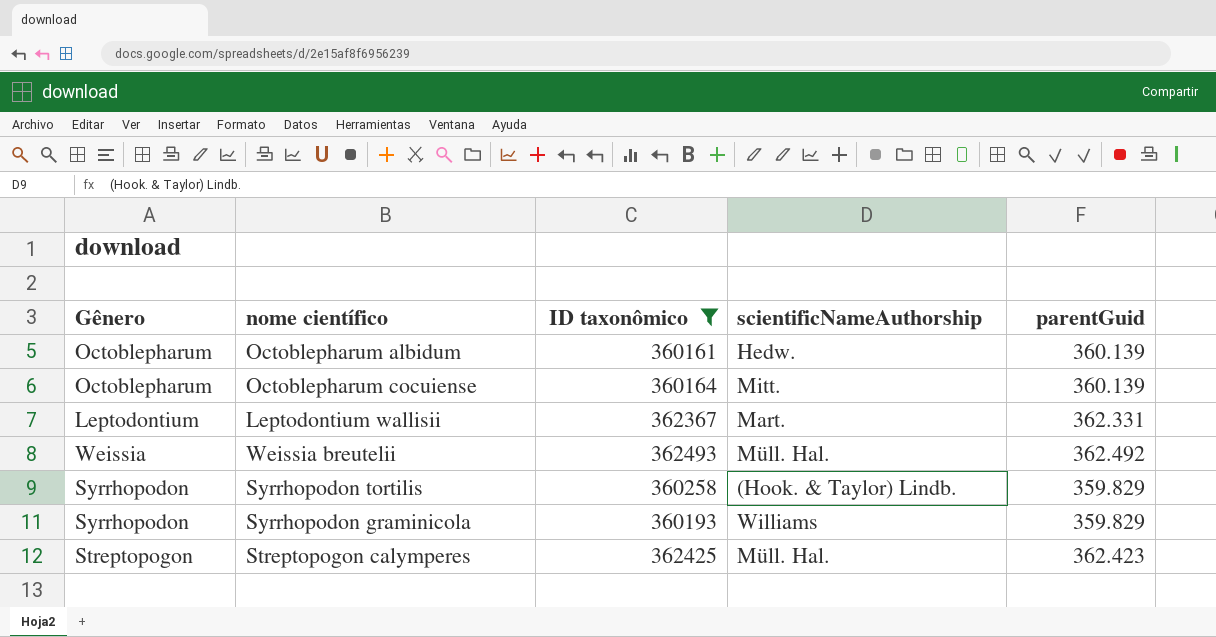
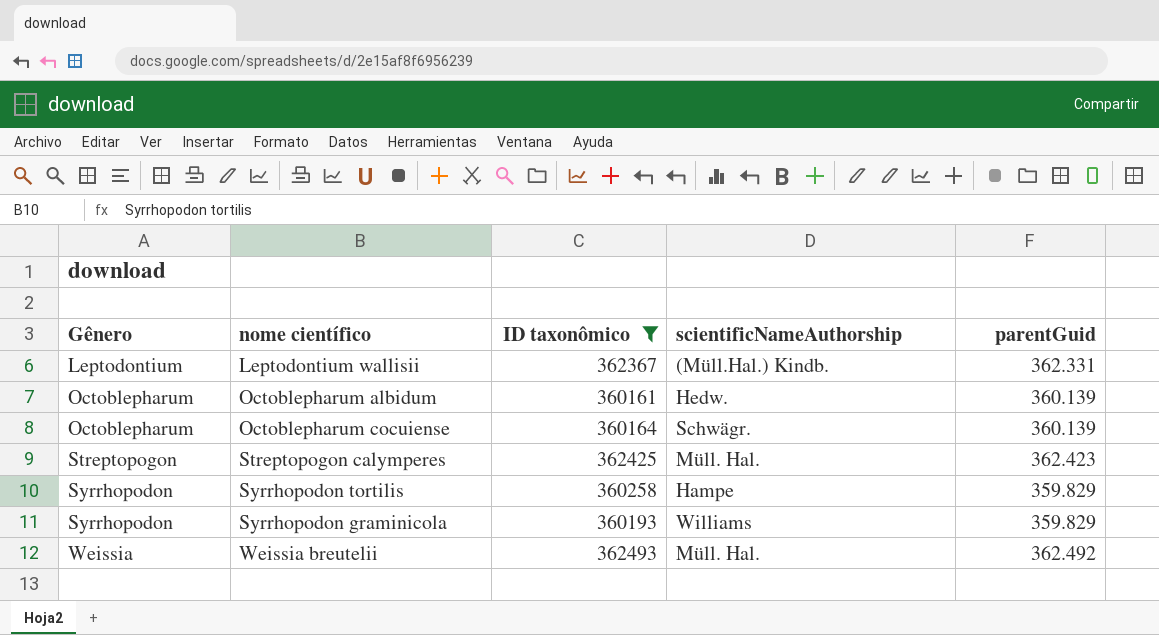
row order: none -> Gênero ascending
Leptodontium wallisii | scientificNameAuthorship: Mart. -> (Müll.Hal.) Kindb.
Octoblepharum cocuiense | scientificNameAuthorship: Mitt. -> Schwägr.
Syrrhopodon tortilis | scientificNameAuthorship: (Hook. & Taylor) Lindb. -> Hampe

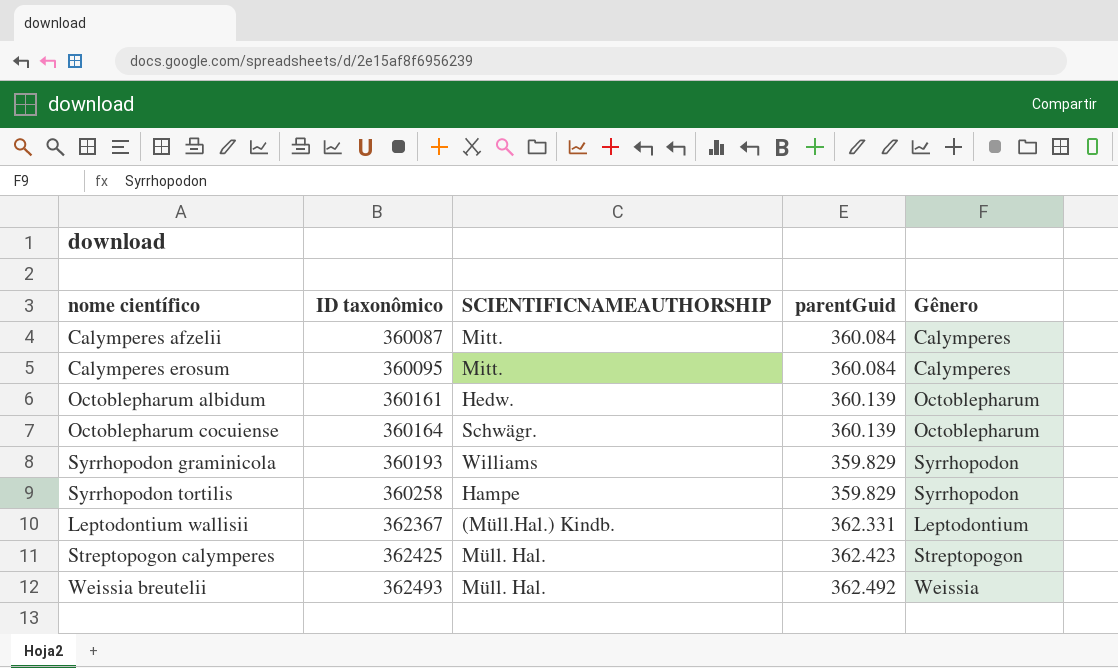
filter: ID taxonômico >= 360161 -> none
row order: Gênero ascending -> ID taxonômico ascending
column name: scientificNameAuthorship -> SCIENTIFICNAMEAUTHORSHIP
column Gênero | position: 1 -> 5

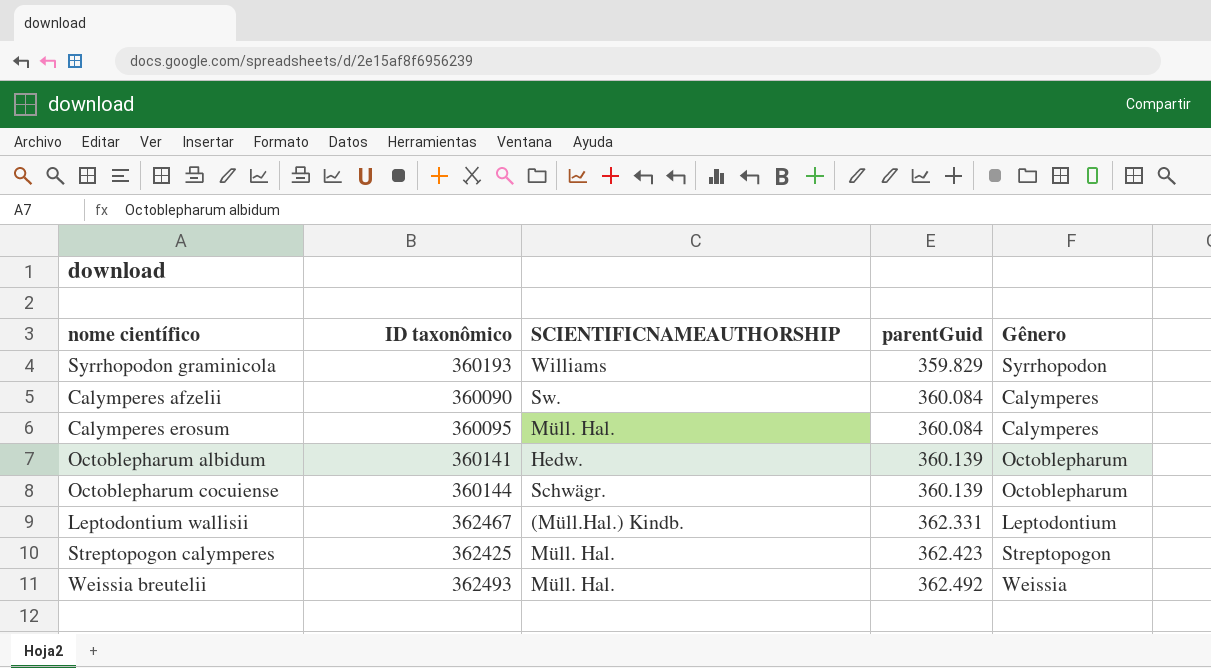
row order: ID taxonômico ascending -> parentGuid ascending
row Syrrhopodon tortilis: 360258 | Hampe | 359.829 | Syrrhopodon -> none
Calymperes afzelii | ID taxonômico: 360087 -> 360090
Calymperes afzelii | SCIENTIFICNAMEAUTHORSHIP: Mitt. -> Sw.
Calymperes erosum | SCIENTIFICNAMEAUTHORSHIP: Mitt. -> Müll. Hal.
Octoblepharum albidum | ID taxonômico: 360161 -> 360141
Octoblepharum cocuiense | ID taxonômico: 360164 -> 360144
Leptodontium wallisii | ID taxonômico: 362367 -> 362467

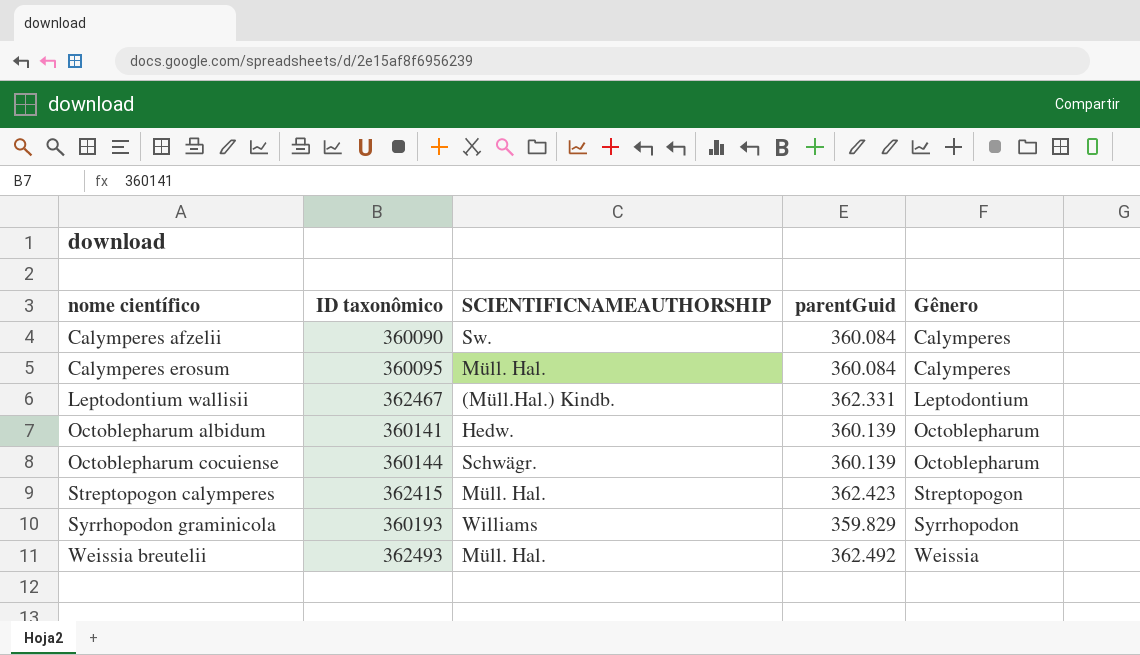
row order: parentGuid ascending -> nome científico ascending
Streptopogon calymperes | ID taxonômico: 362425 -> 362415

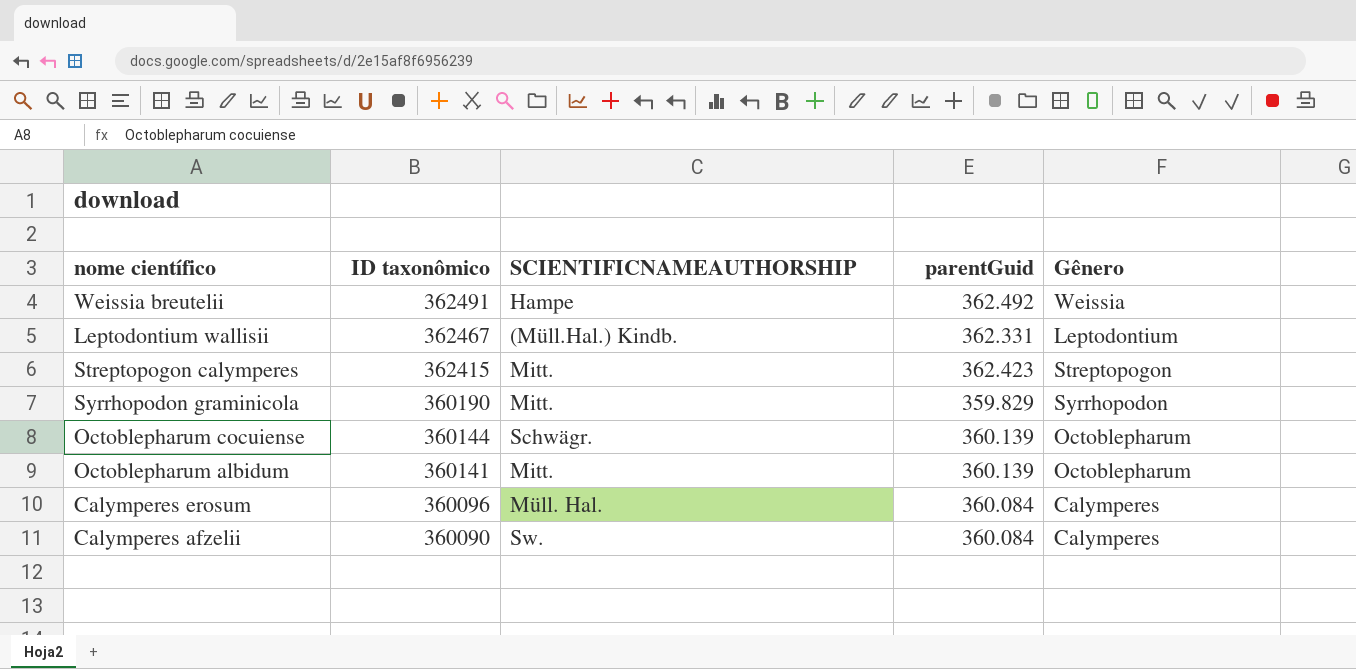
row order: nome científico ascending -> ID taxonômico descending
Weissia breutelii | ID taxonômico: 362493 -> 362491
Weissia breutelii | SCIENTIFICNAMEAUTHORSHIP: Müll. Hal. -> Hampe
Streptopogon calymperes | SCIENTIFICNAMEAUTHORSHIP: Müll. Hal. -> Mitt.
Syrrhopodon graminicola | ID taxonômico: 360193 -> 360190
Syrrhopodon graminicola | SCIENTIFICNAMEAUTHORSHIP: Williams -> Mitt.
Octoblepharum albidum | SCIENTIFICNAMEAUTHORSHIP: Hedw. -> Mitt.
Calymperes erosum | ID taxonômico: 360095 -> 360096

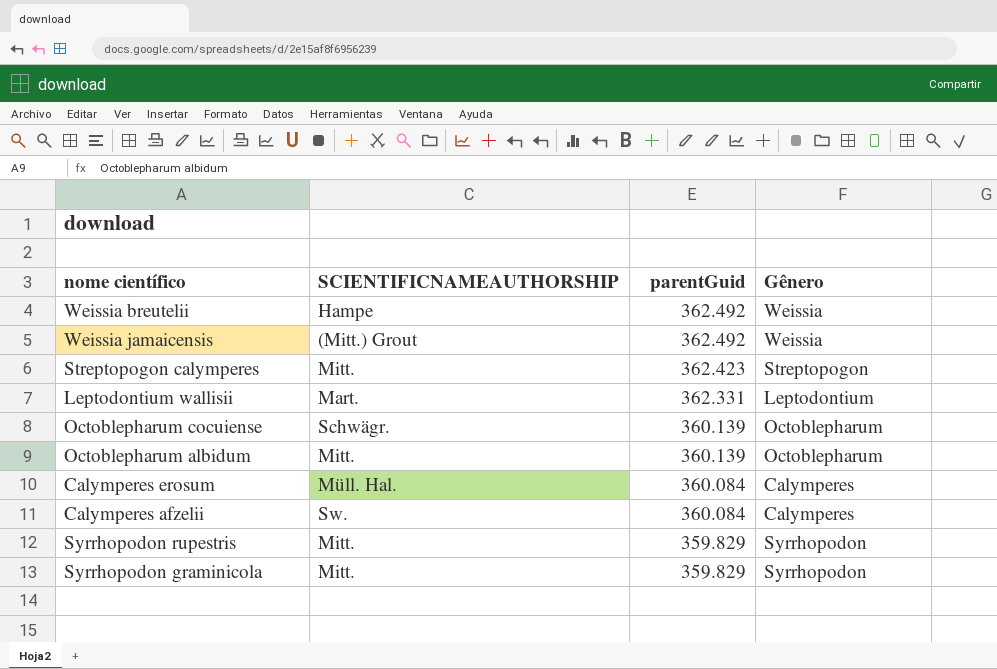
row order: ID taxonômico descending -> parentGuid descending
column ID taxonômico | position: 2 -> none
row Weissia jamaicensis: none -> (Mitt.) Grout | 362.492 | Weissia
Leptodontium wallisii | SCIENTIFICNAMEAUTHORSHIP: (Müll.Hal.) Kindb. -> Mart.
row Syrrhopodon rupestris: none -> Mitt. | 359.829 | Syrrhopodon

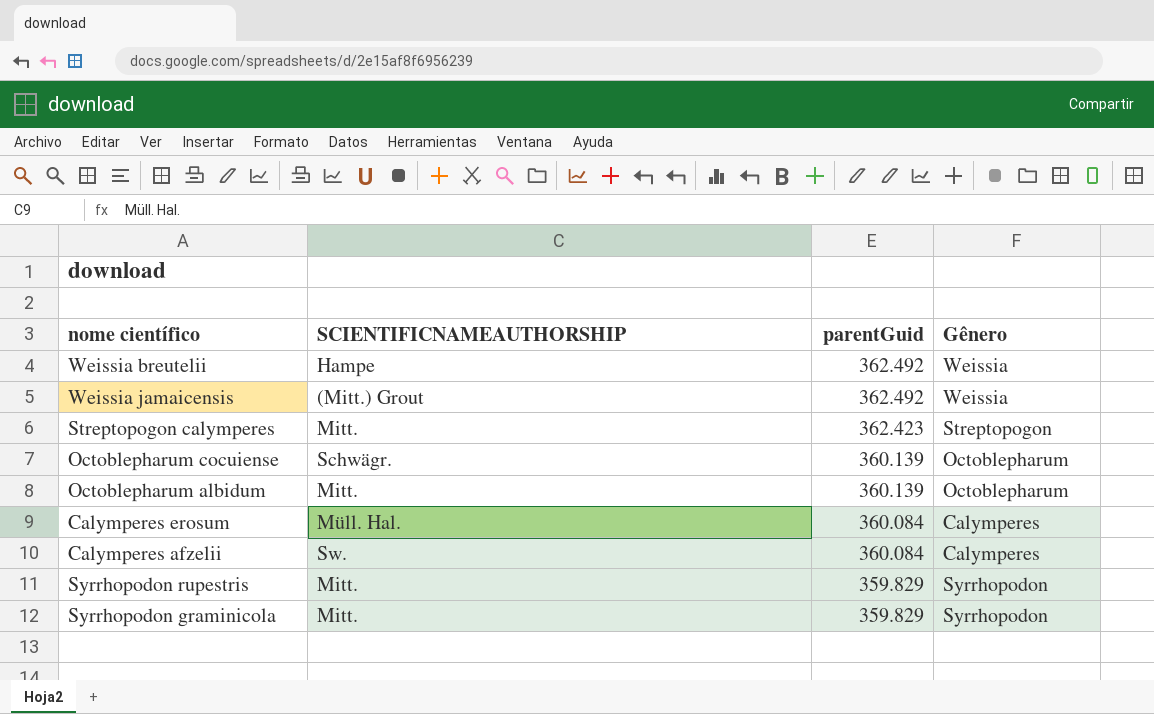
row Leptodontium wallisii: Mart. | 362.331 | Leptodontium -> none

